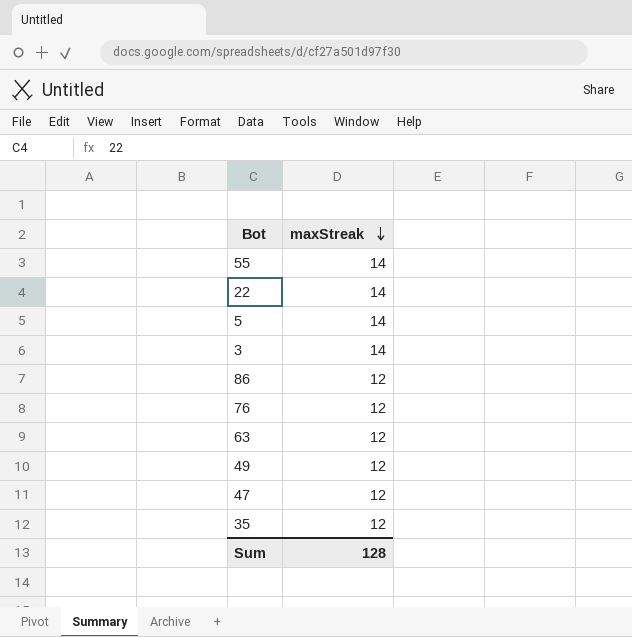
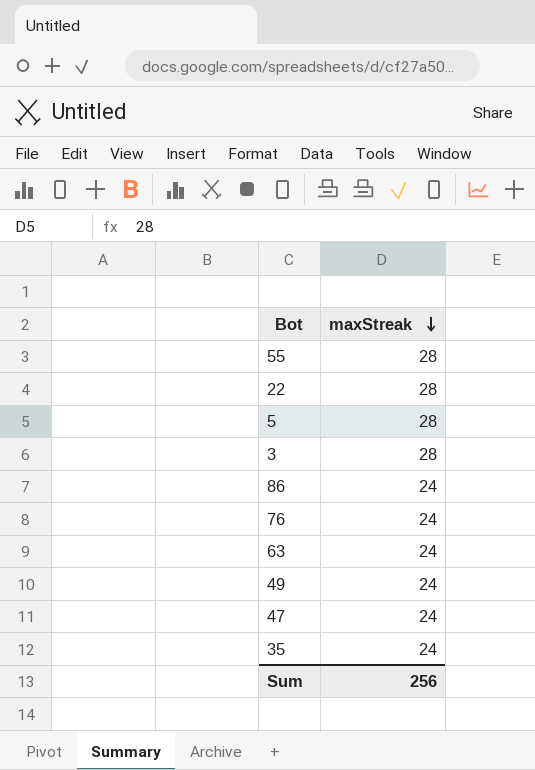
55 | maxStreak: 14 -> 28
22 | maxStreak: 14 -> 28
5 | maxStreak: 14 -> 28
3 | maxStreak: 14 -> 28
86 | maxStreak: 12 -> 24
76 | maxStreak: 12 -> 24
63 | maxStreak: 12 -> 24
49 | maxStreak: 12 -> 24
47 | maxStreak: 12 -> 24
35 | maxStreak: 12 -> 24
Sum | maxStreak: 128 -> 256

